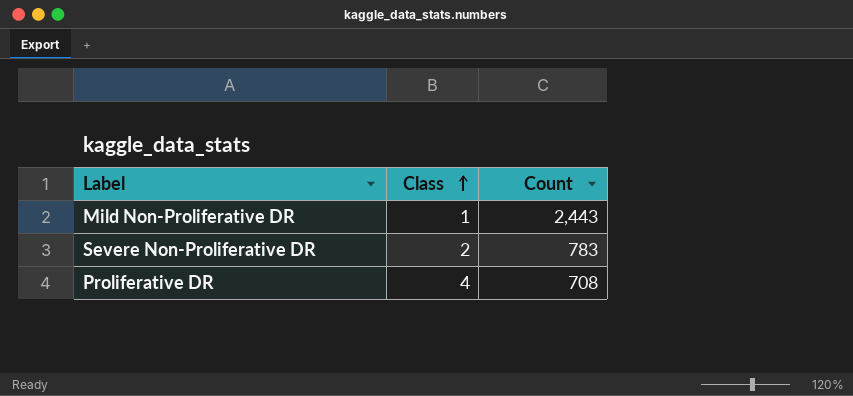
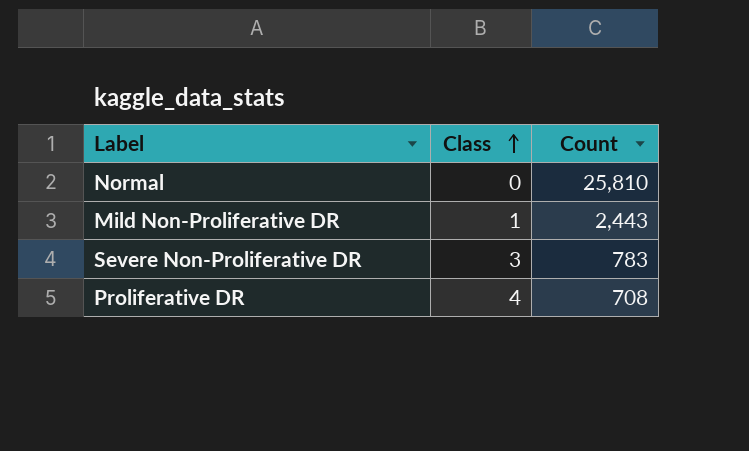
row Normal: none -> 0 | 25,810
Severe Non-Proliferative DR | Class: 2 -> 3

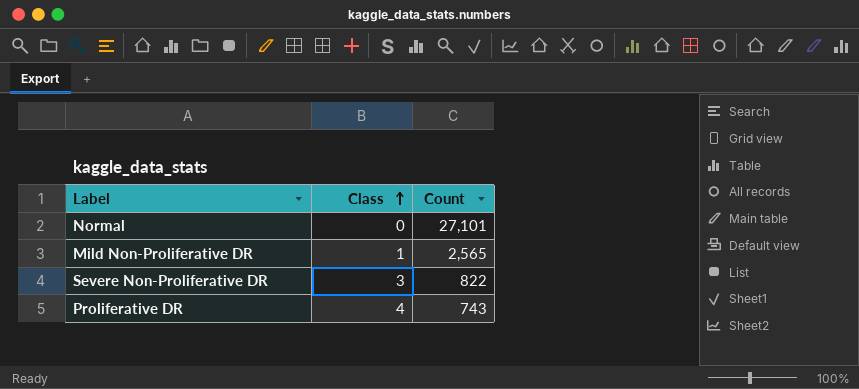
Normal | Count: 25,810 -> 27,101
Mild Non-Proliferative DR | Count: 2,443 -> 2,565
Severe Non-Proliferative DR | Count: 783 -> 822
Proliferative DR | Count: 708 -> 743

